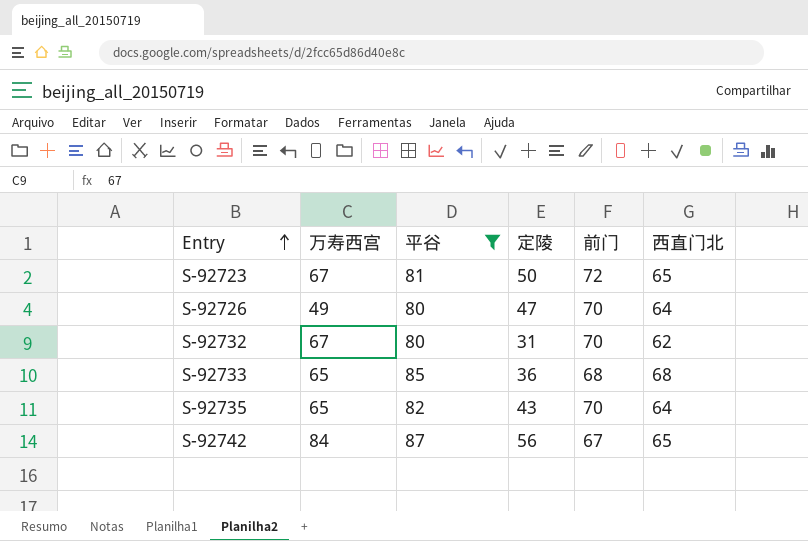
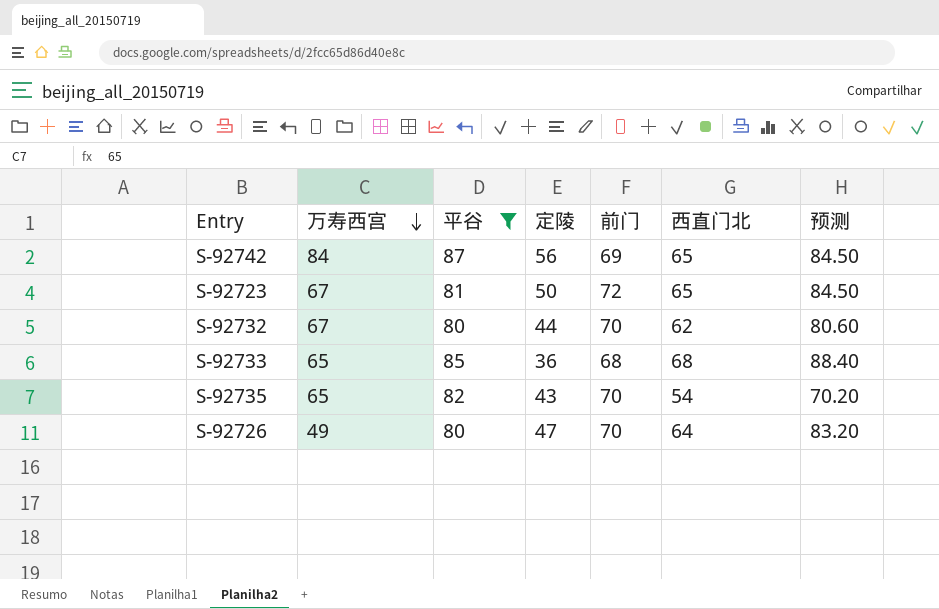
row order: Entry ascending -> 万寿西宫 descending
column 预测 | formula: none -> [西直门北] * 1.3
S-92742 | 前门: 67 -> 69
S-92732 | 定陵: 31 -> 44
S-92735 | 西直门北: 64 -> 54

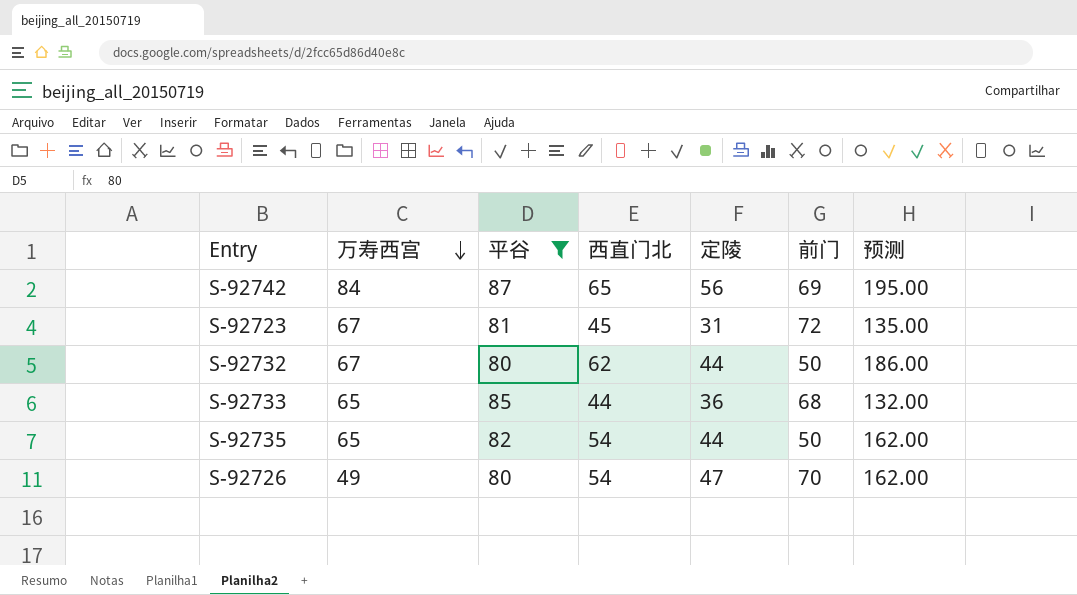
column 西直门北 | position: 6 -> 4
column 预测 | formula: [西直门北] * 1.3 -> [西直门北] * 3
S-92723 | 西直门北: 65 -> 45
S-92723 | 定陵: 50 -> 31
S-92732 | 前门: 70 -> 50
S-92733 | 西直门北: 68 -> 44
S-92735 | 定陵: 43 -> 44
S-92735 | 前门: 70 -> 50
S-92726 | 西直门北: 64 -> 54

